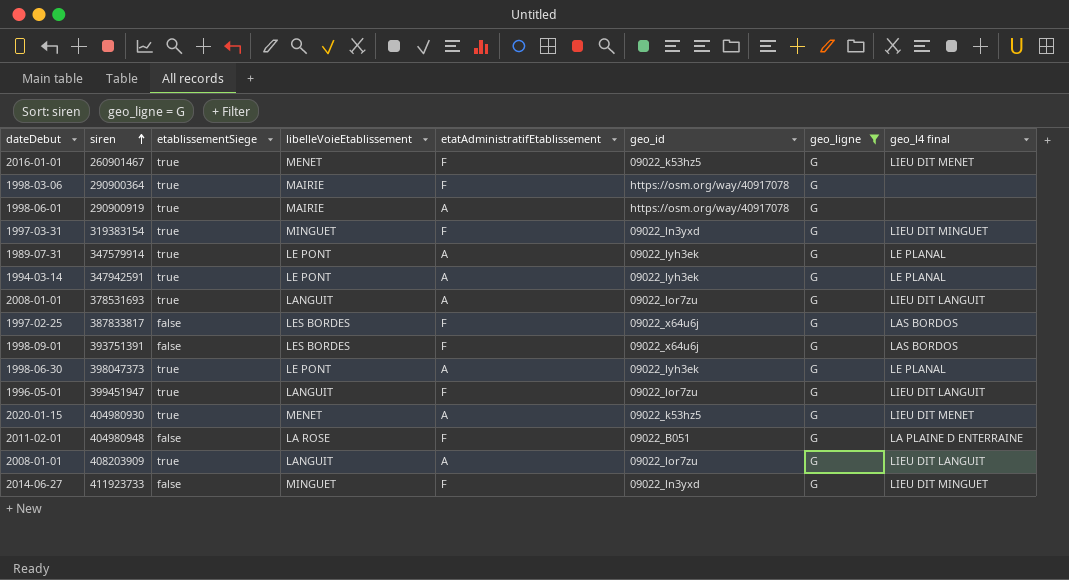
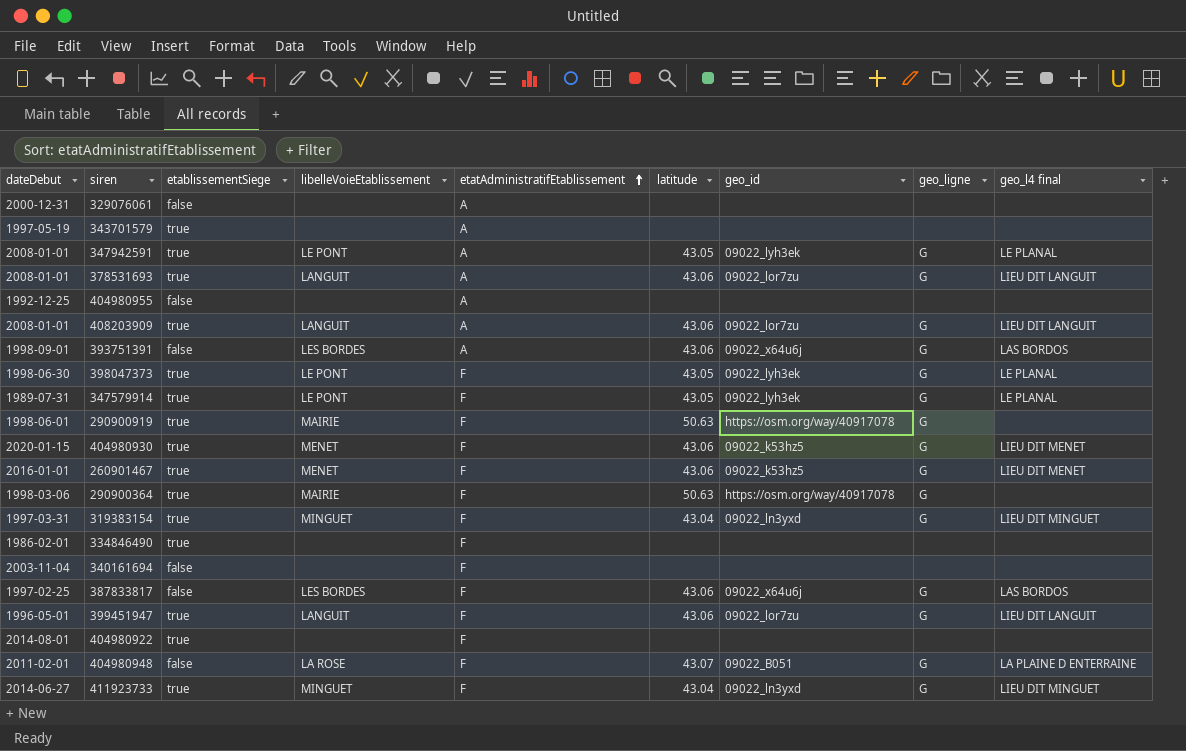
filter: geo_ligne = G -> none
row order: siren ascending -> etatAdministratifEtablissement ascending
column latitude | position: none -> 6
347942591 | dateDebut: 1994-03-14 -> 2008-01-01
393751391 | etatAdministratifEtablissement: F -> A
398047373 | etatAdministratifEtablissement: A -> F
347579914 | etatAdministratifEtablissement: A -> F
290900919 | etatAdministratifEtablissement: A -> F
404980930 | etatAdministratifEtablissement: A -> F
411923733 | etablissementSiege: false -> true

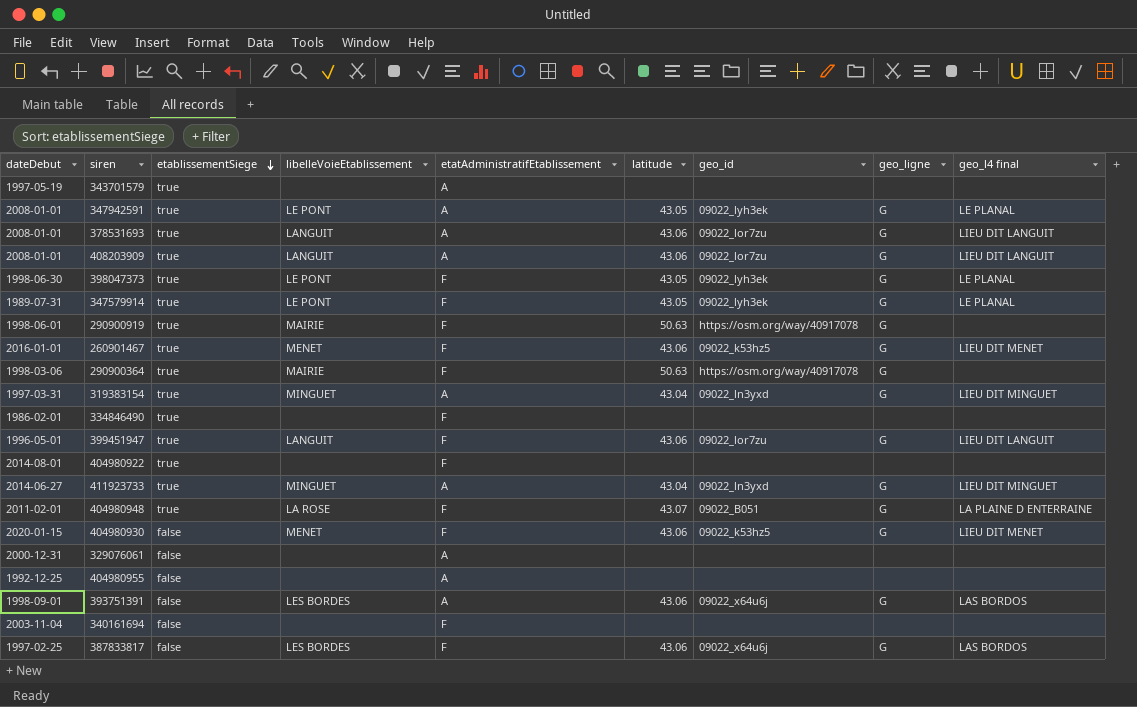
row order: etatAdministratifEtablissement ascending -> etablissementSiege descending
319383154 | etatAdministratifEtablissement: F -> A
411923733 | etatAdministratifEtablissement: F -> A
404980948 | etablissementSiege: false -> true
404980930 | etablissementSiege: true -> false

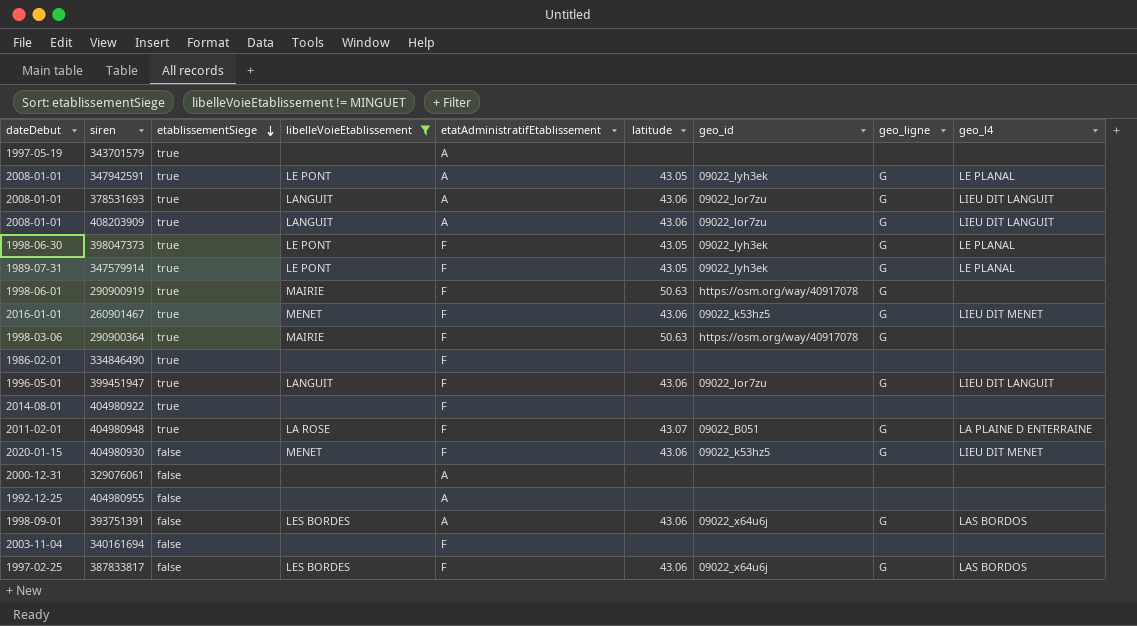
filter: none -> libelleVoieEtablissement != MINGUET
column name: geo_l4 final -> geo_l4

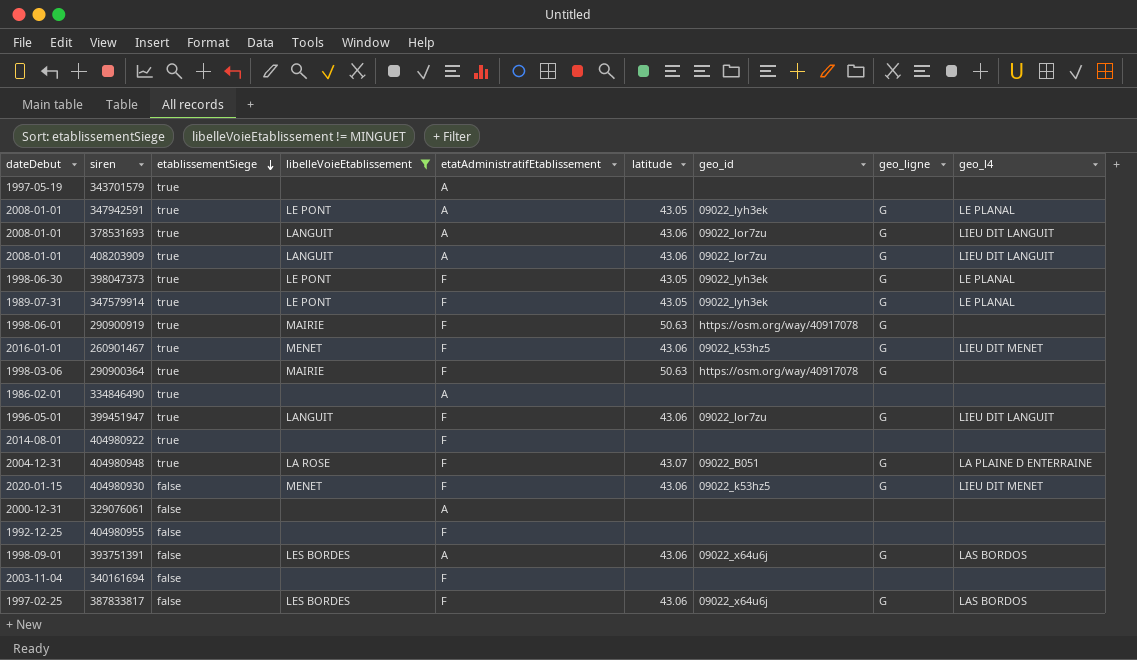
334846490 | etatAdministratifEtablissement: F -> A
404980948 | dateDebut: 2011-02-01 -> 2004-12-31
404980955 | etatAdministratifEtablissement: A -> F

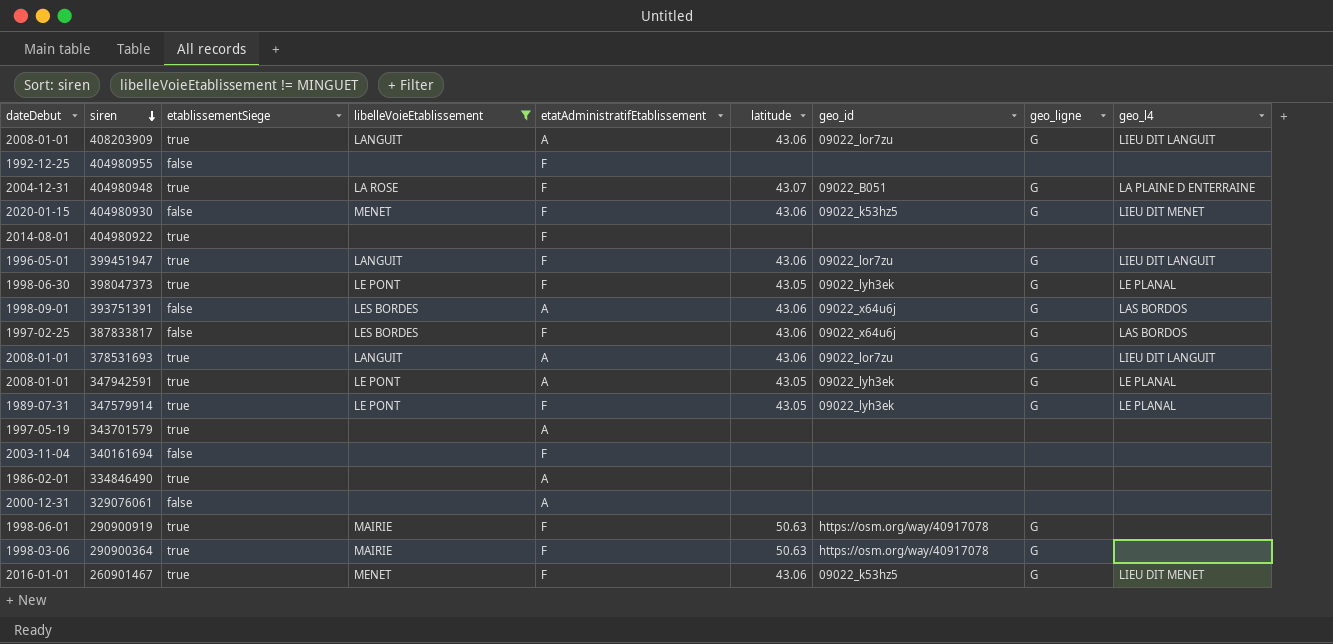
row order: etablissementSiege descending -> siren descending

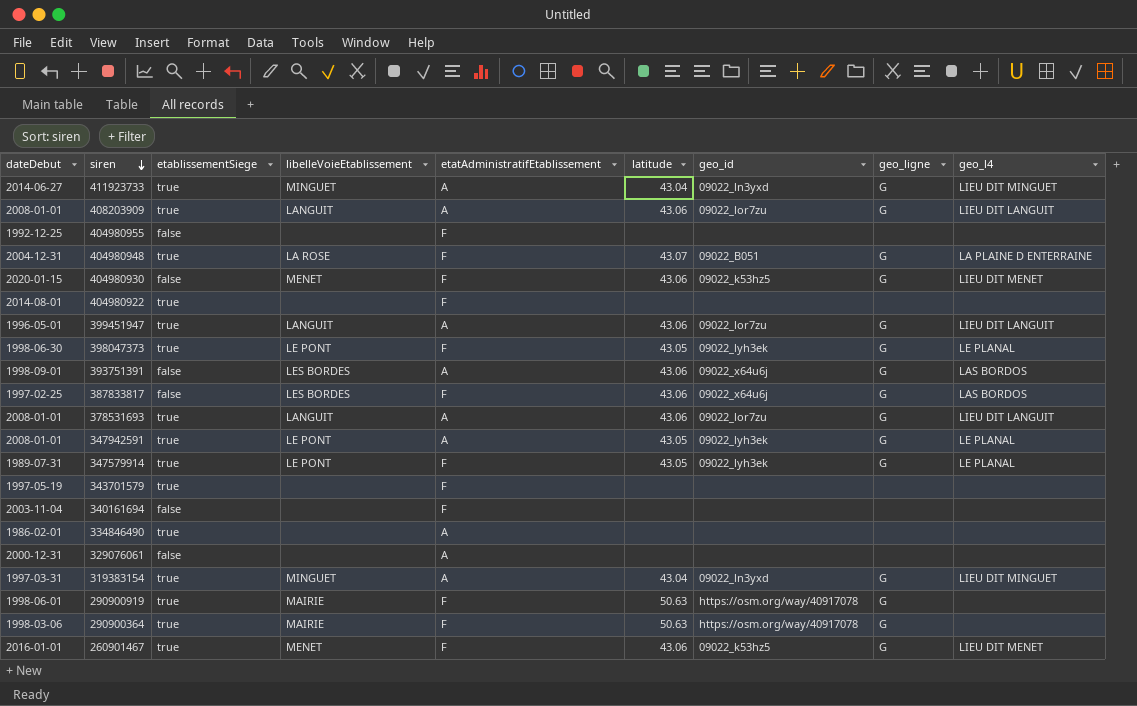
filter: libelleVoieEtablissement != MINGUET -> none
399451947 | etatAdministratifEtablissement: F -> A
343701579 | etatAdministratifEtablissement: A -> F

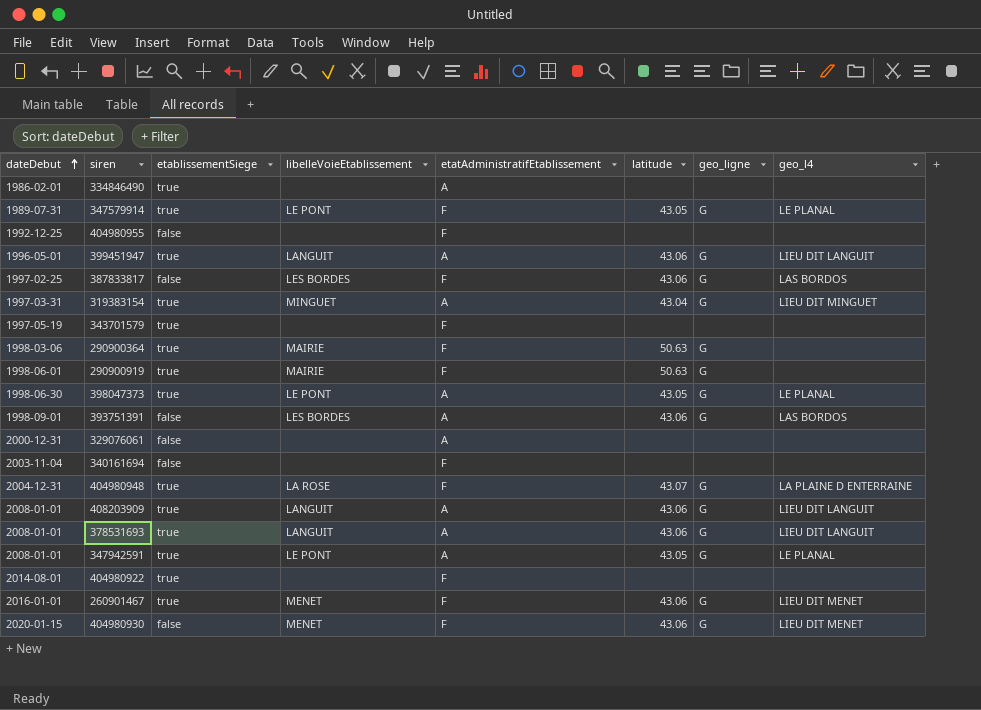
row order: siren descending -> dateDebut ascending
column geo_id | position: 7 -> none
row 411923733: 2014-06-27 | true | MINGUET | A | 43.04 | 09022_ln3yxd | G | LIEU DIT MINGUET -> none
398047373 | etatAdministratifEtablissement: F -> A

